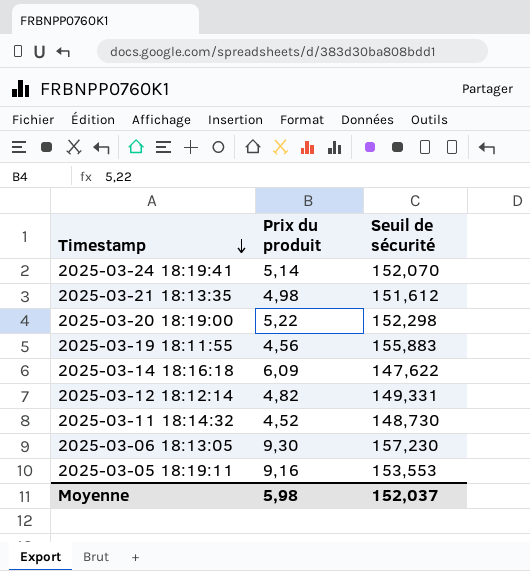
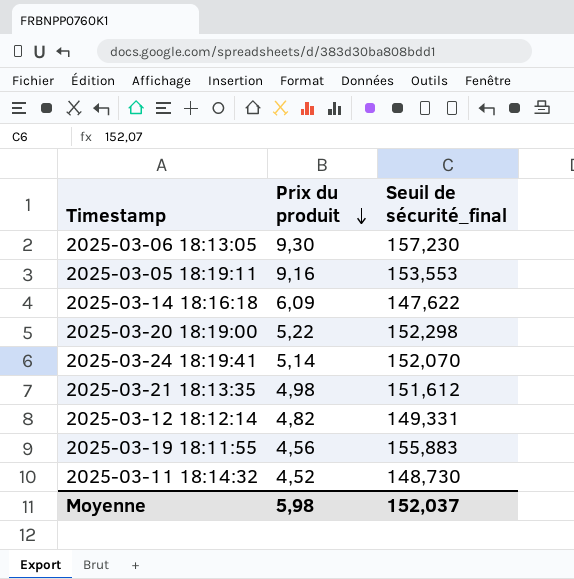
row order: Timestamp descending -> Prix du produit descending
column name: Seuil de sécurité -> Seuil de sécurité_final

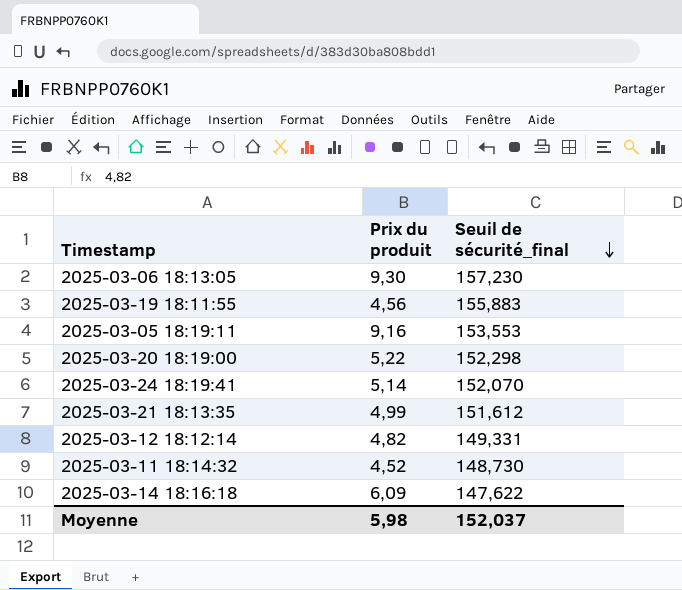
row order: Prix du produit descending -> Seuil de sécurité_final descending
2025-03-21 18:13:35 | Prix du produit: 4,98 -> 4,99

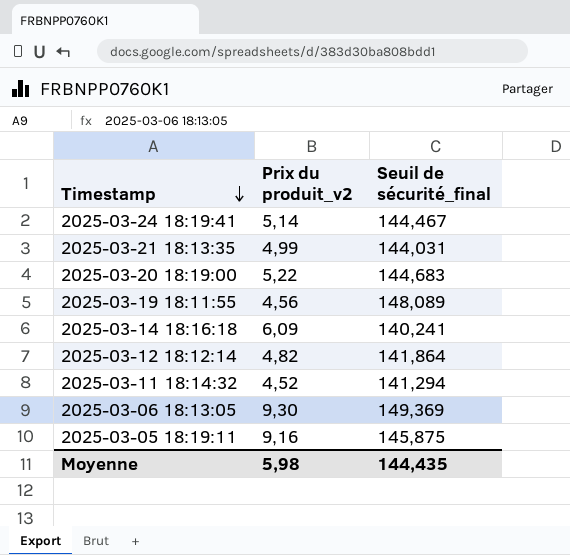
row order: Seuil de sécurité_final descending -> Timestamp descending
column name: Prix du produit -> Prix du produit_v2
2025-03-24 18:19:41 | Seuil de sécurité_final: 152,070 -> 144,467
2025-03-21 18:13:35 | Seuil de sécurité_final: 151,612 -> 144,031
2025-03-20 18:19:00 | Seuil de sécurité_final: 152,298 -> 144,683
2025-03-19 18:11:55 | Seuil de sécurité_final: 155,883 -> 148,089
2025-03-14 18:16:18 | Seuil de sécurité_final: 147,622 -> 140,241
2025-03-12 18:12:14 | Seuil de sécurité_final: 149,331 -> 141,864
2025-03-11 18:14:32 | Seuil de sécurité_final: 148,730 -> 141,294
2025-03-06 18:13:05 | Seuil de sécurité_final: 157,230 -> 149,369
2025-03-05 18:19:11 | Seuil de sécurité_final: 153,553 -> 145,875
Moyenne | Seuil de sécurité_final: 152,037 -> 144,435

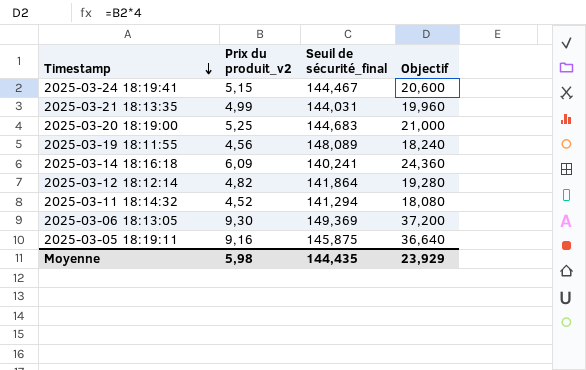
column Objectif | formula: none -> [Prix du produit_v2] * 4
2025-03-24 18:19:41 | Prix du produit_v2: 5,14 -> 5,15
2025-03-20 18:19:00 | Prix du produit_v2: 5,22 -> 5,25

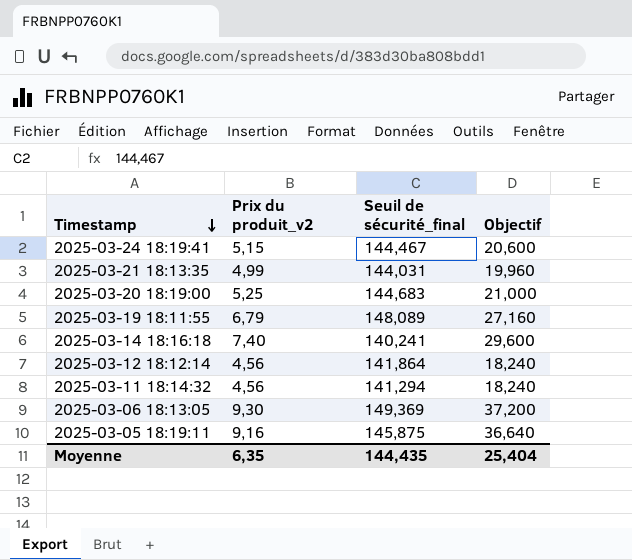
2025-03-19 18:11:55 | Prix du produit_v2: 4,56 -> 6,79
2025-03-19 18:11:55 | Objectif: 18,240 -> 27,160
2025-03-14 18:16:18 | Prix du produit_v2: 6,09 -> 7,40
2025-03-14 18:16:18 | Objectif: 24,360 -> 29,600
2025-03-12 18:12:14 | Prix du produit_v2: 4,82 -> 4,56
2025-03-12 18:12:14 | Objectif: 19,280 -> 18,240
2025-03-11 18:14:32 | Prix du produit_v2: 4,52 -> 4,56
2025-03-11 18:14:32 | Objectif: 18,080 -> 18,240
Moyenne | Prix du produit_v2: 5,98 -> 6,35
Moyenne | Objectif: 23,929 -> 25,404

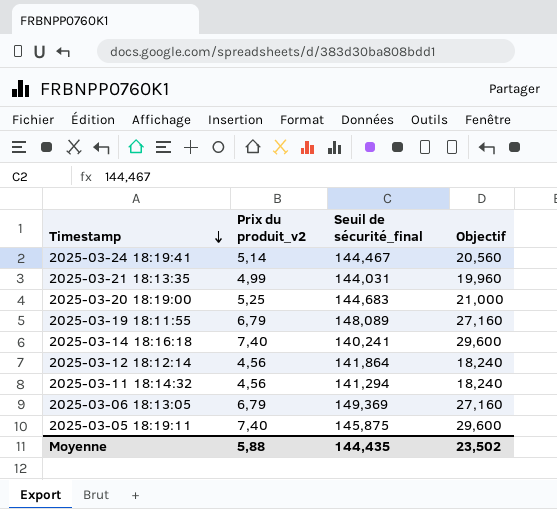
2025-03-24 18:19:41 | Prix du produit_v2: 5,15 -> 5,14
2025-03-24 18:19:41 | Objectif: 20,600 -> 20,560
2025-03-06 18:13:05 | Prix du produit_v2: 9,30 -> 6,79
2025-03-06 18:13:05 | Objectif: 37,200 -> 27,160
2025-03-05 18:19:11 | Prix du produit_v2: 9,16 -> 7,40
2025-03-05 18:19:11 | Objectif: 36,640 -> 29,600
Moyenne | Prix du produit_v2: 6,35 -> 5,88
Moyenne | Objectif: 25,404 -> 23,502

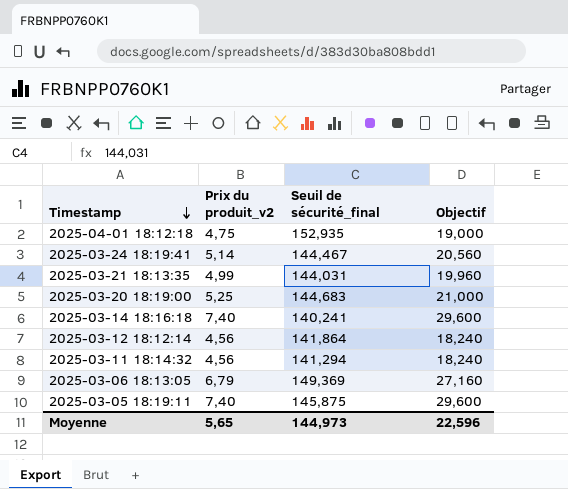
row 2025-03-19 18:11:55: 6,79 | 148,089 | 27,160 -> none
row 2025-04-01 18:12:18: none -> 4,75 | 152,935 | 19,000
Moyenne | Prix du produit_v2: 5,88 -> 5,65
Moyenne | Seuil de sécurité_final: 144,435 -> 144,973
Moyenne | Objectif: 23,502 -> 22,596

